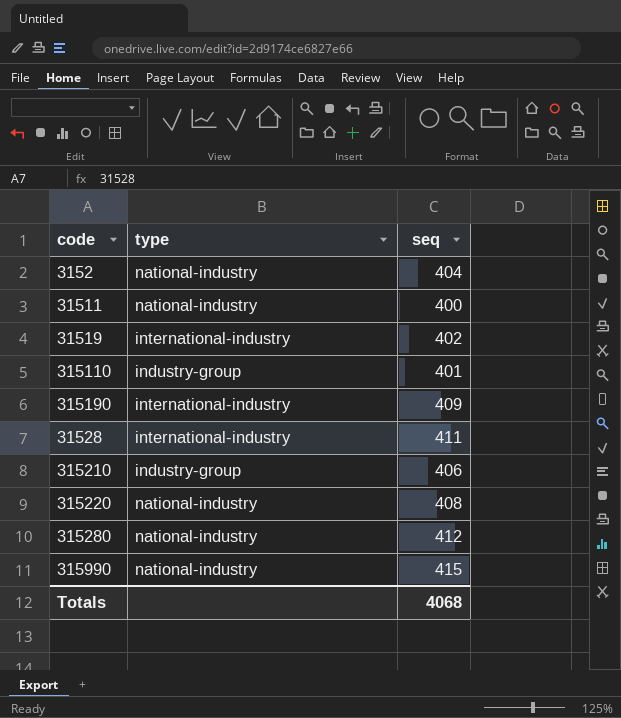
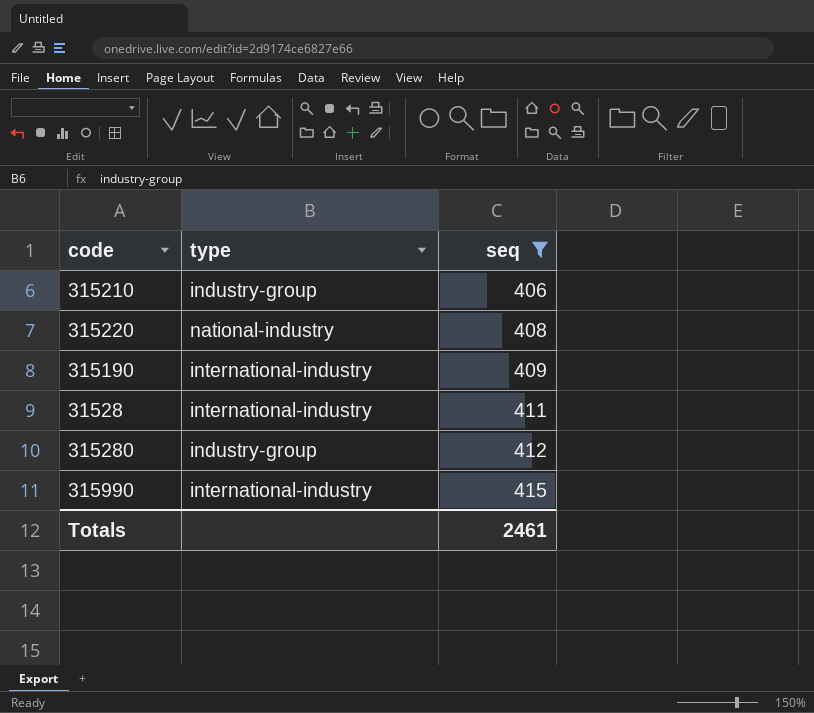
filter: none -> seq >= 406
row order: none -> seq ascending
315280 | type: national-industry -> industry-group
315990 | type: national-industry -> international-industry
Totals | seq: 4068 -> 2461

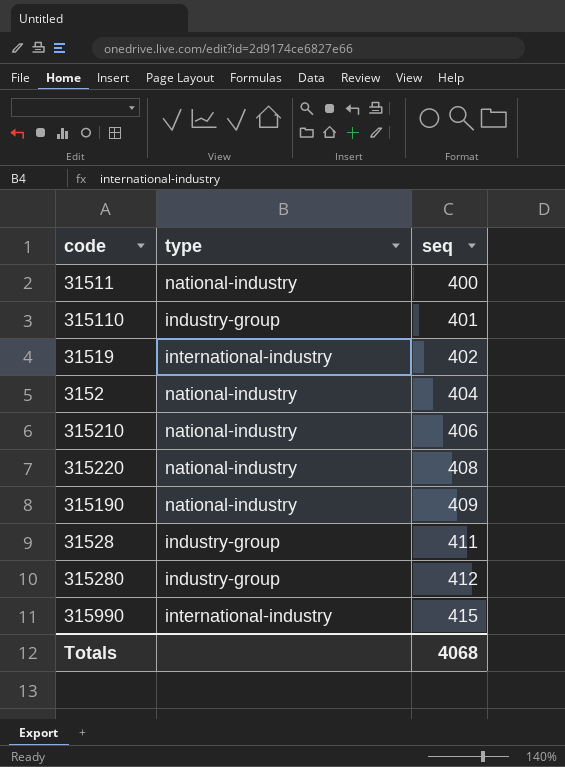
filter: seq >= 406 -> none
315210 | type: industry-group -> national-industry
315190 | type: international-industry -> national-industry
31528 | type: international-industry -> industry-group
Totals | seq: 2461 -> 4068

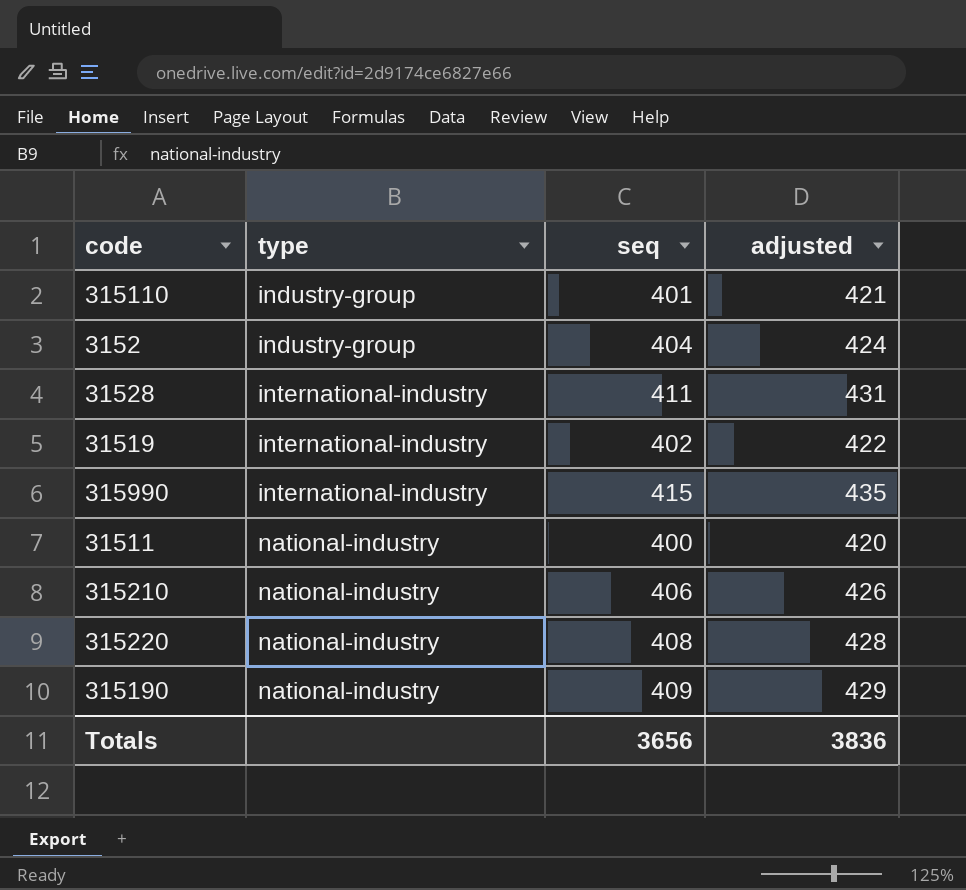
row order: seq ascending -> type ascending
column adjusted | formula: none -> [seq] + 20
row 315280: industry-group | 412 -> none
3152 | type: national-industry -> industry-group
31528 | type: industry-group -> international-industry
Totals | seq: 4068 -> 3656

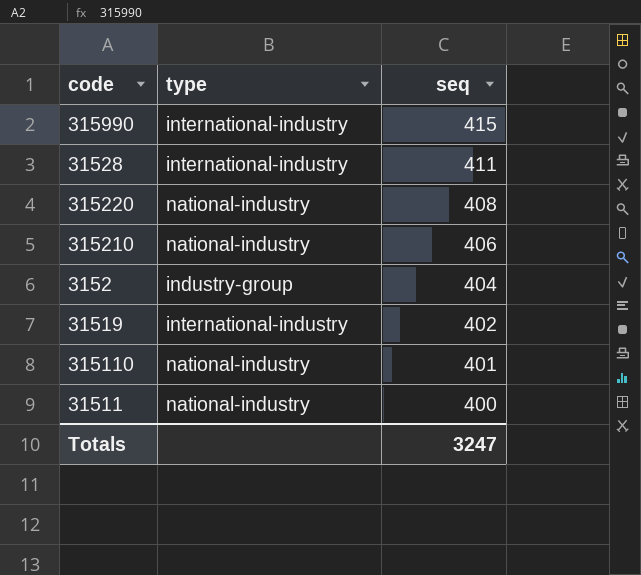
row order: type ascending -> seq descending
column adjusted | formula: [seq] + 20 -> none
row 315190: national-industry | 409 | 429 -> none
315110 | type: industry-group -> national-industry
Totals | seq: 3656 -> 3247

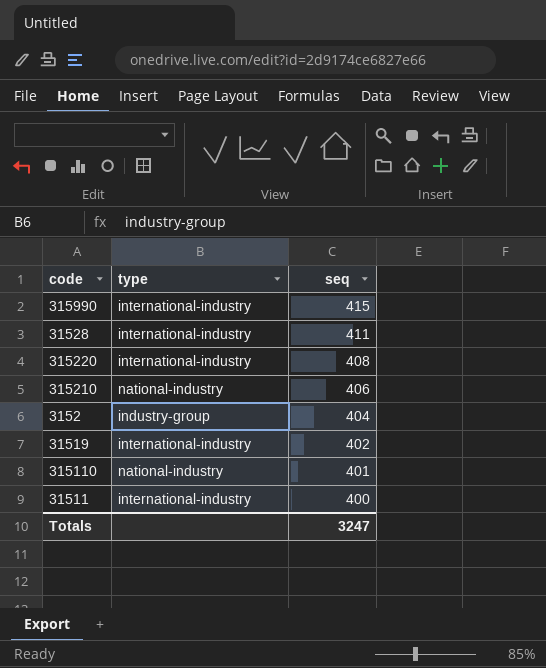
315220 | type: national-industry -> international-industry
31511 | type: national-industry -> international-industry

